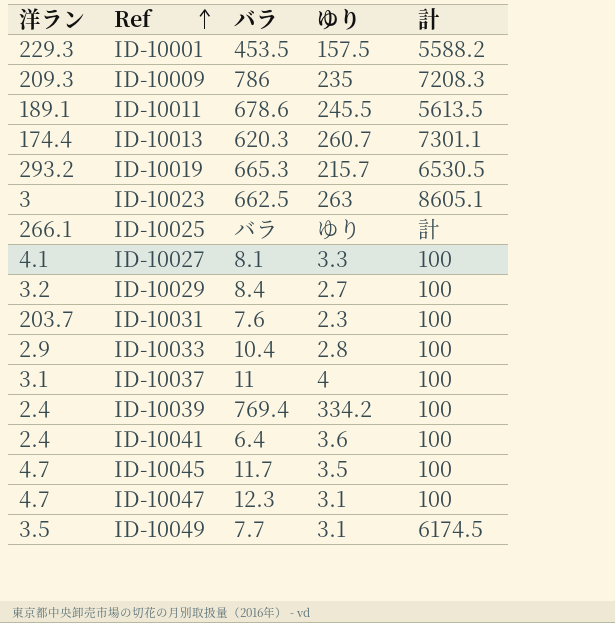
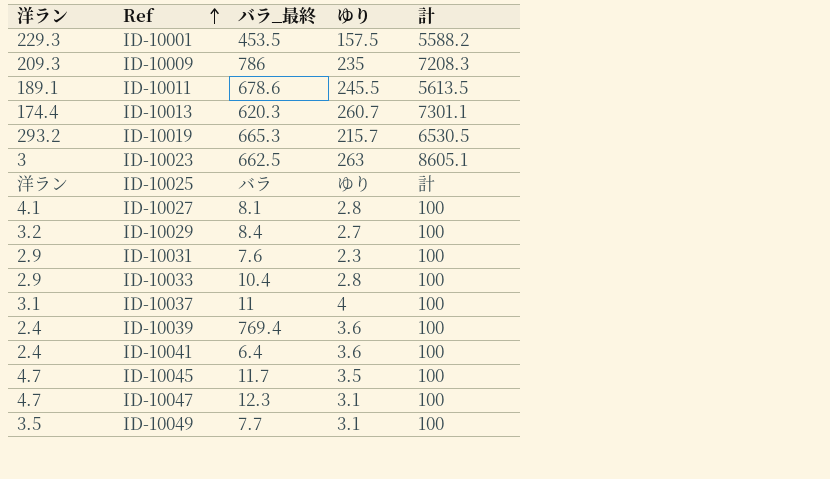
column name: バラ -> バラ_最終
ID-10025 | 洋ラン: 266.1 -> 洋ラン
ID-10027 | ゆり: 3.3 -> 2.8
ID-10031 | 洋ラン: 203.7 -> 2.9
ID-10039 | ゆり: 334.2 -> 3.6
ID-10049 | 計: 6174.5 -> 100

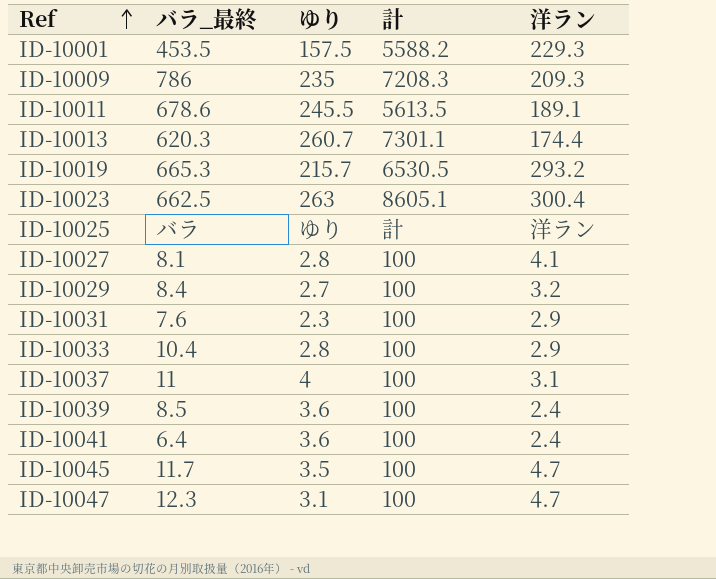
column 洋ラン | position: 1 -> 5
row ID-10049: 3.5 | 7.7 | 3.1 | 100 -> none
ID-10023 | 洋ラン: 3 -> 300.4
ID-10039 | バラ_最終: 769.4 -> 8.5

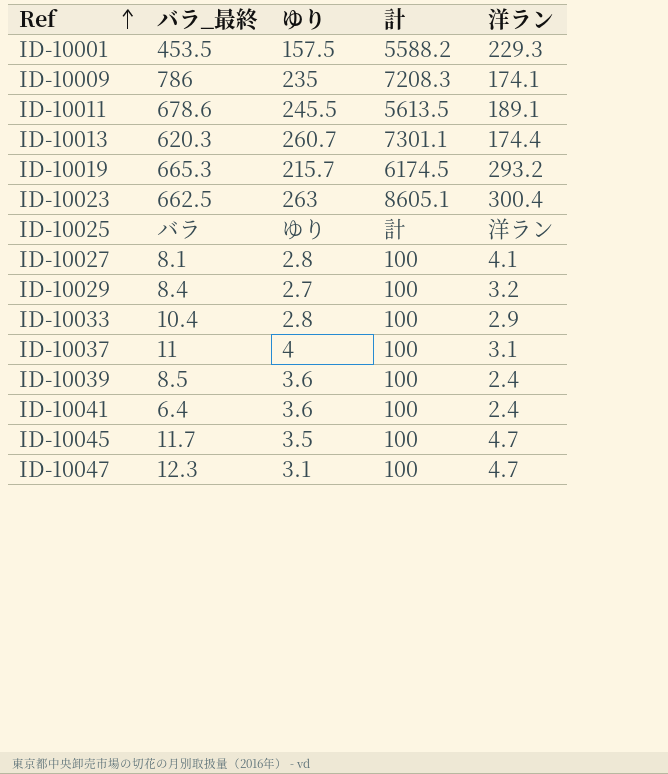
row ID-10031: 7.6 | 2.3 | 100 | 2.9 -> none
ID-10009 | 洋ラン: 209.3 -> 174.1
ID-10019 | 計: 6530.5 -> 6174.5

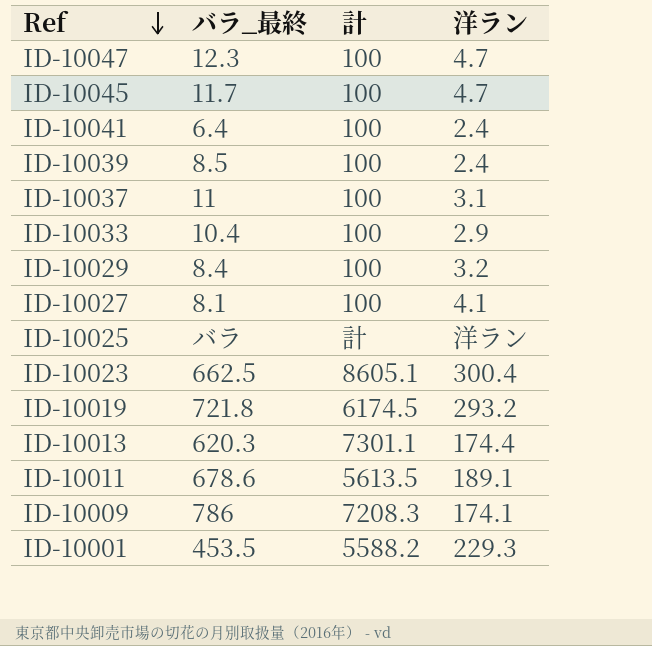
row order: Ref ascending -> Ref descending
column ゆり | position: 3 -> none
ID-10019 | バラ_最終: 665.3 -> 721.8

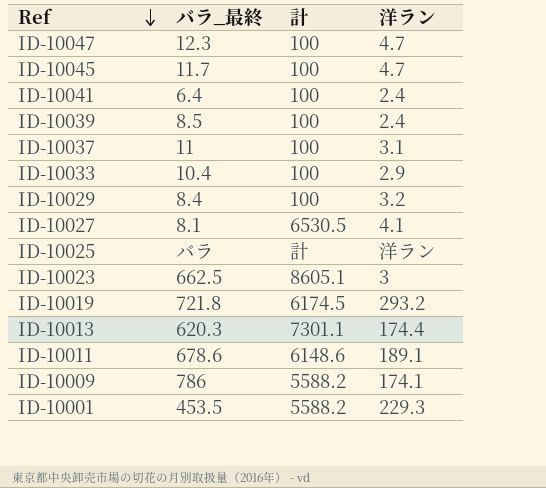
ID-10027 | 計: 100 -> 6530.5
ID-10023 | 洋ラン: 300.4 -> 3
ID-10011 | 計: 5613.5 -> 6148.6
ID-10009 | 計: 7208.3 -> 5588.2

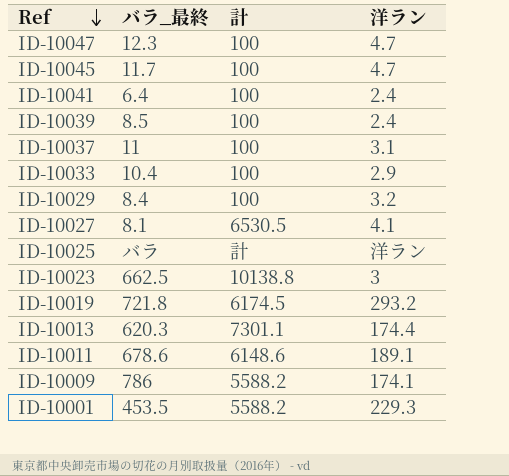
ID-10023 | 計: 8605.1 -> 10138.8

